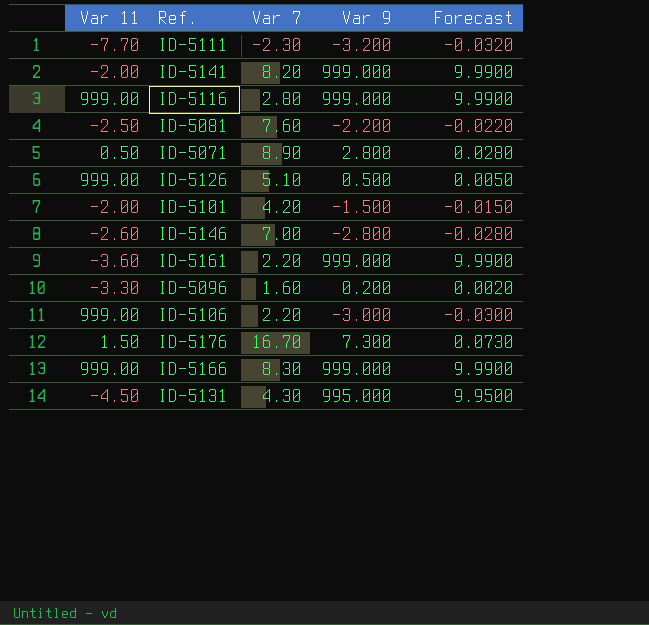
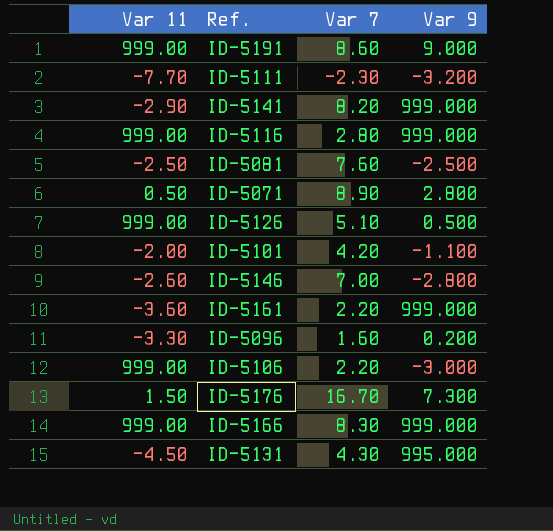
column Forecast | formula: [Var 9] * 0.01 -> none
row ID-5191: none -> 999.00 | 8.60 | 9.000
ID-5141 | Var 11: -2.00 -> -2.90
ID-5081 | Var 9: -2.200 -> -2.500
ID-5101 | Var 9: -1.500 -> -1.100

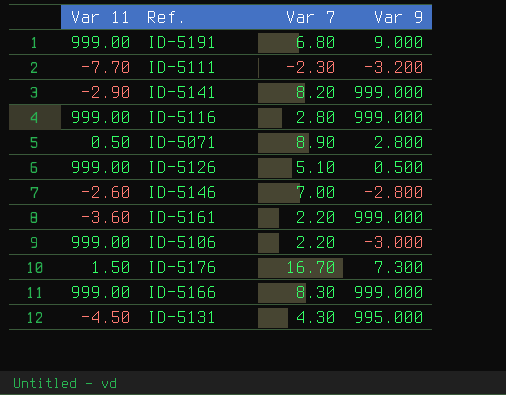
row ID-5081: -2.50 | 7.60 | -2.500 -> none
row ID-5101: -2.00 | 4.20 | -1.100 -> none
row ID-5096: -3.30 | 1.60 | 0.200 -> none
ID-5191 | Var 7: 8.60 -> 6.80

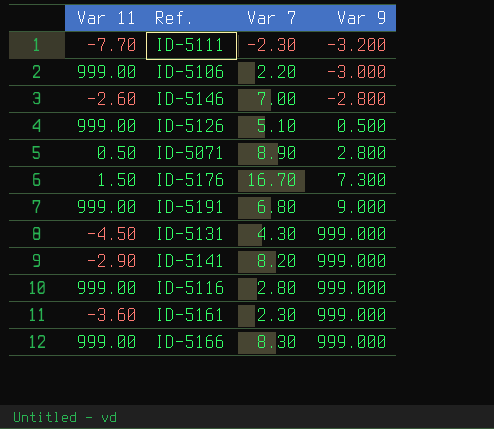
row order: none -> Var 9 ascending
ID-5131 | Var 9: 995.000 -> 999.000
ID-5161 | Var 7: 2.20 -> 2.30

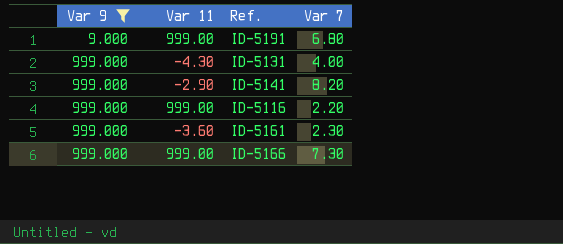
filter: none -> Var 9 >= 9.000
column Var 9 | position: 4 -> 1
ID-5131 | Var 11: -4.50 -> -4.30
ID-5131 | Var 7: 4.30 -> 4.00
ID-5116 | Var 7: 2.80 -> 2.20
ID-5166 | Var 7: 8.30 -> 7.30

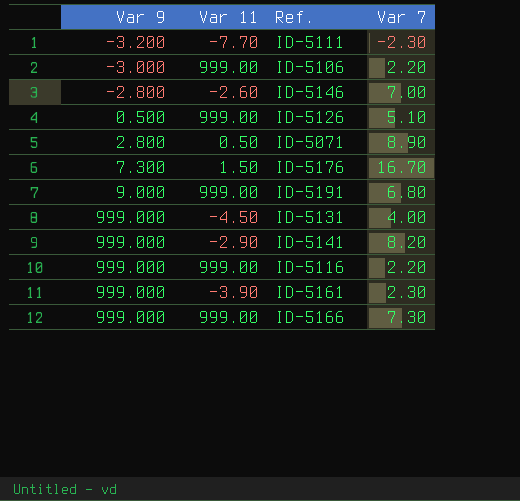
filter: Var 9 >= 9.000 -> none
ID-5131 | Var 11: -4.30 -> -4.50
ID-5161 | Var 11: -3.60 -> -3.90

